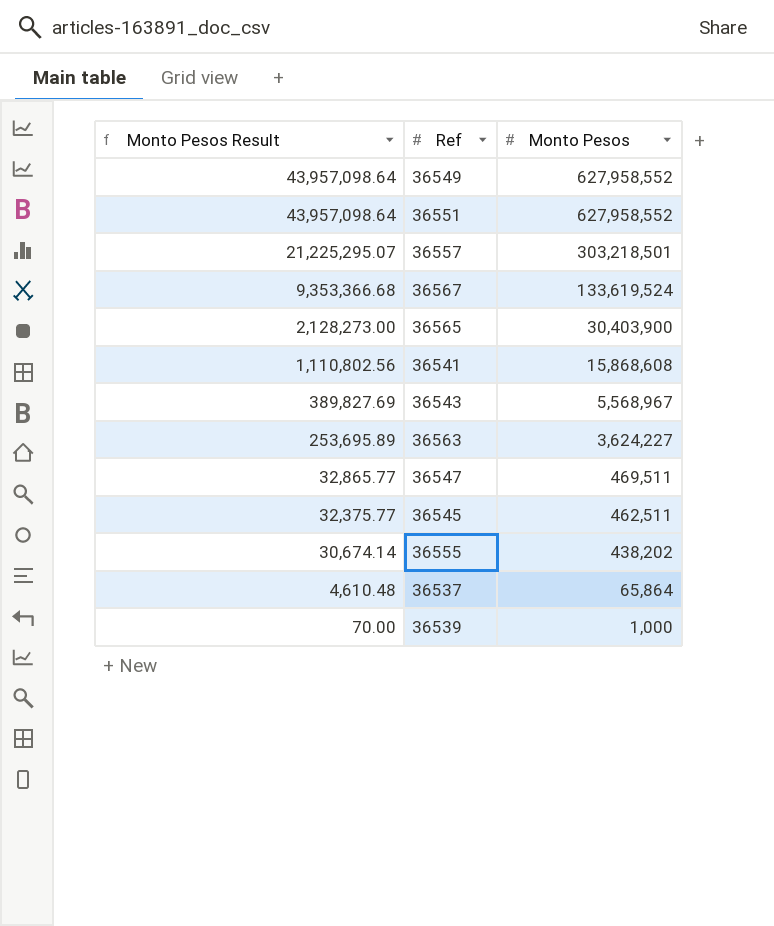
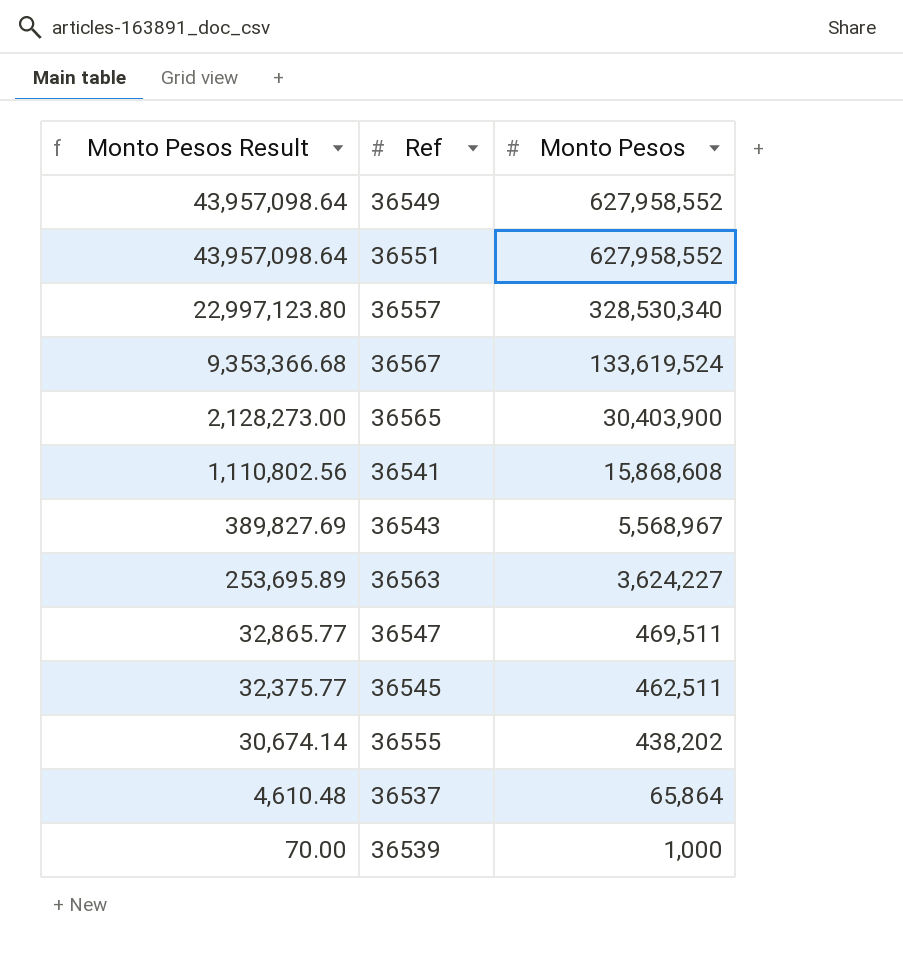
36557 | Monto Pesos Result: 21,225,295.07 -> 22,997,123.80
36557 | Monto Pesos: 303,218,501 -> 328,530,340

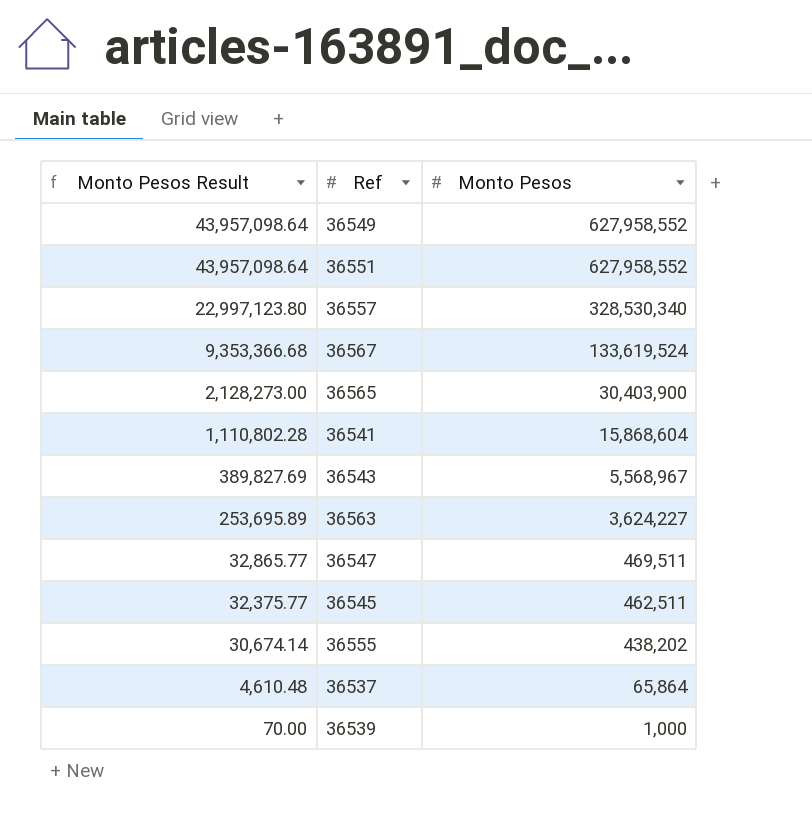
36541 | Monto Pesos Result: 1,110,802.56 -> 1,110,802.28
36541 | Monto Pesos: 15,868,608 -> 15,868,604

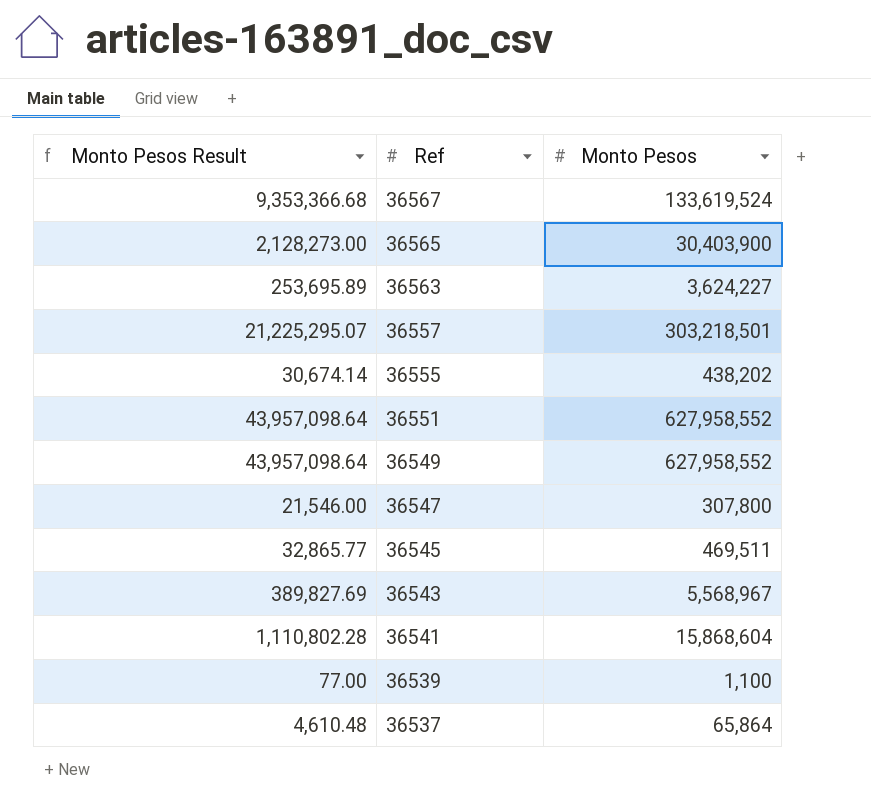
row order: Monto Pesos Result descending -> Ref descending
36557 | Monto Pesos Result: 22,997,123.80 -> 21,225,295.07
36557 | Monto Pesos: 328,530,340 -> 303,218,501
36547 | Monto Pesos Result: 32,865.77 -> 21,546.00
36547 | Monto Pesos: 469,511 -> 307,800
36545 | Monto Pesos Result: 32,375.77 -> 32,865.77
36545 | Monto Pesos: 462,511 -> 469,511
36539 | Monto Pesos Result: 70.00 -> 77.00
36539 | Monto Pesos: 1,000 -> 1,100

